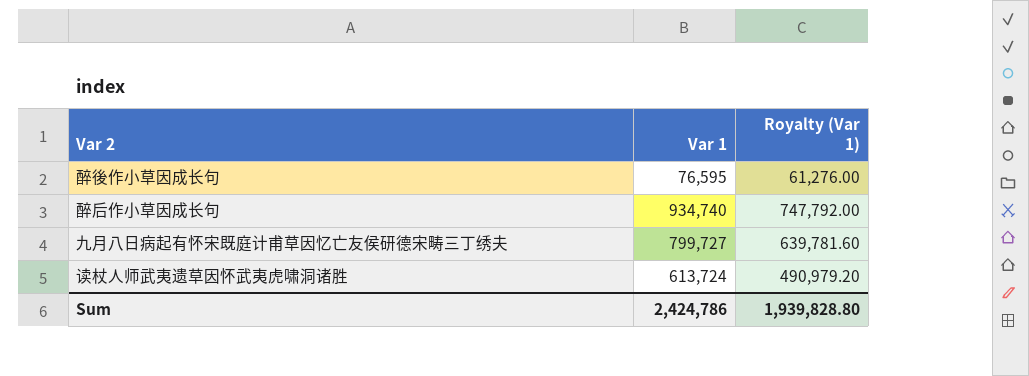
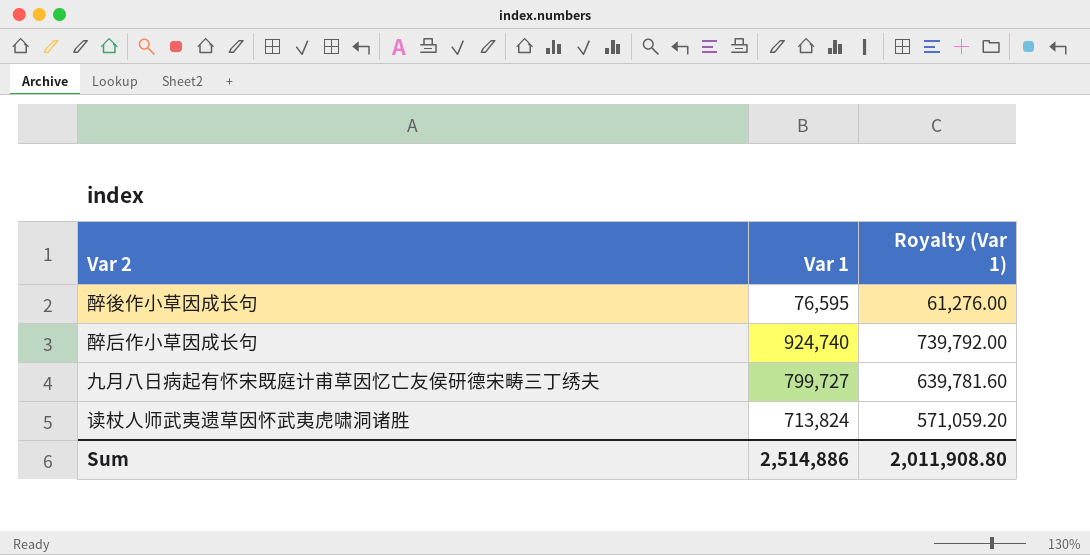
醉后作小草因成长句 | Var 1: 934,740 -> 924,740
醉后作小草因成长句 | Royalty (Var 1): 747,792.00 -> 739,792.00
读杖人师武夷遗草因怀武夷虎啸洞诸胜 | Var 1: 613,724 -> 713,824
读杖人师武夷遗草因怀武夷虎啸洞诸胜 | Royalty (Var 1): 490,979.20 -> 571,059.20
Sum | Var 1: 2,424,786 -> 2,514,886
Sum | Royalty (Var 1): 1,939,828.80 -> 2,011,908.80

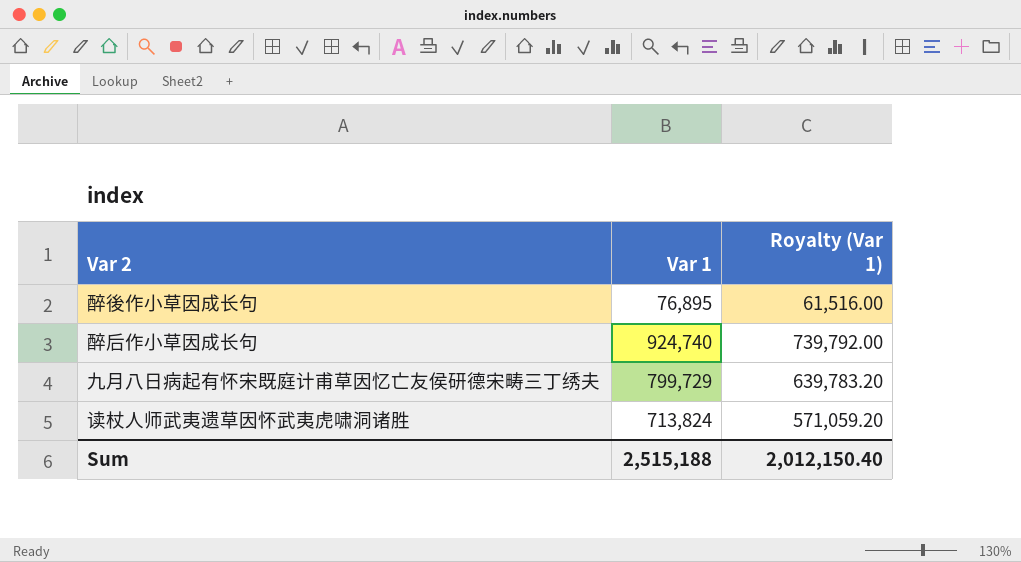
醉後作小草因成长句 | Var 1: 76,595 -> 76,895
醉後作小草因成长句 | Royalty (Var 1): 61,276.00 -> 61,516.00
九月八日病起有怀宋既庭计甫草因忆亡友侯研德宋畴三丁绣夫 | Var 1: 799,727 -> 799,729
九月八日病起有怀宋既庭计甫草因忆亡友侯研德宋畴三丁绣夫 | Royalty (Var 1): 639,781.60 -> 639,783.20
Sum | Var 1: 2,514,886 -> 2,515,188
Sum | Royalty (Var 1): 2,011,908.80 -> 2,012,150.40

